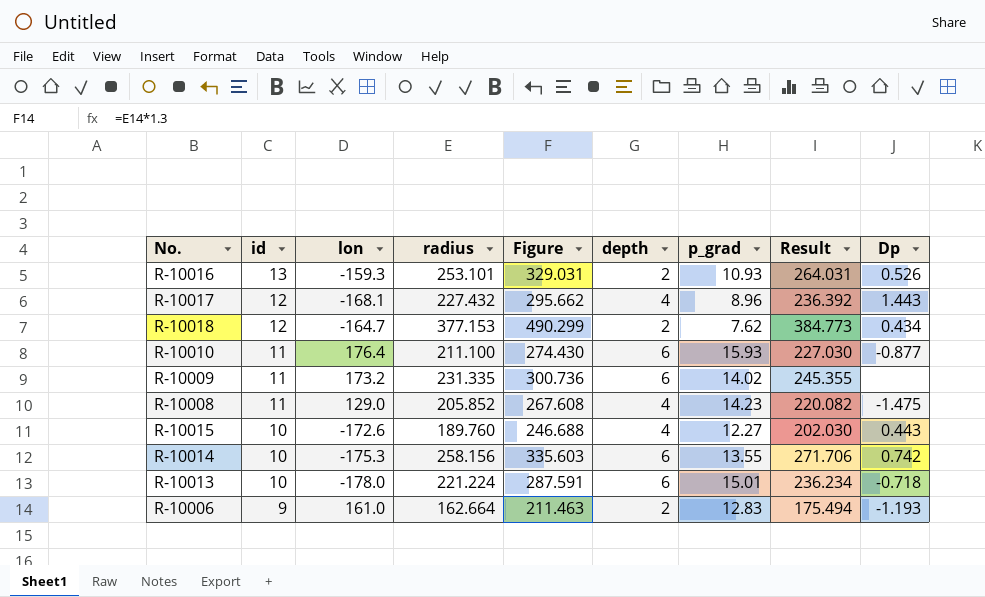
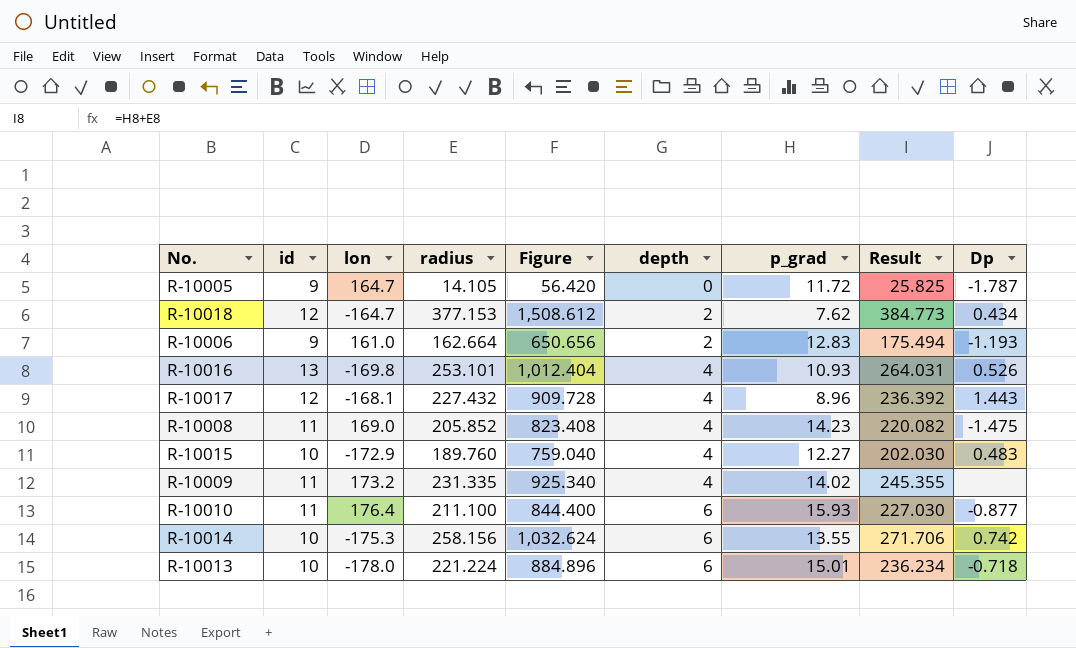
row order: id descending -> depth ascending
column Figure | formula: [radius] * 1.3 -> [radius] * 4
row R-10005: none -> 9 | 164.7 | 14.105 | 56.420 | 0 | 11.72 | 25.825 | -1.787
R-10016 | lon: -159.3 -> -169.8
R-10016 | depth: 2 -> 4
R-10008 | lon: 129.0 -> 169.0
R-10015 | lon: -172.6 -> -172.9
R-10015 | Dp: 0.443 -> 0.483
R-10009 | depth: 6 -> 4

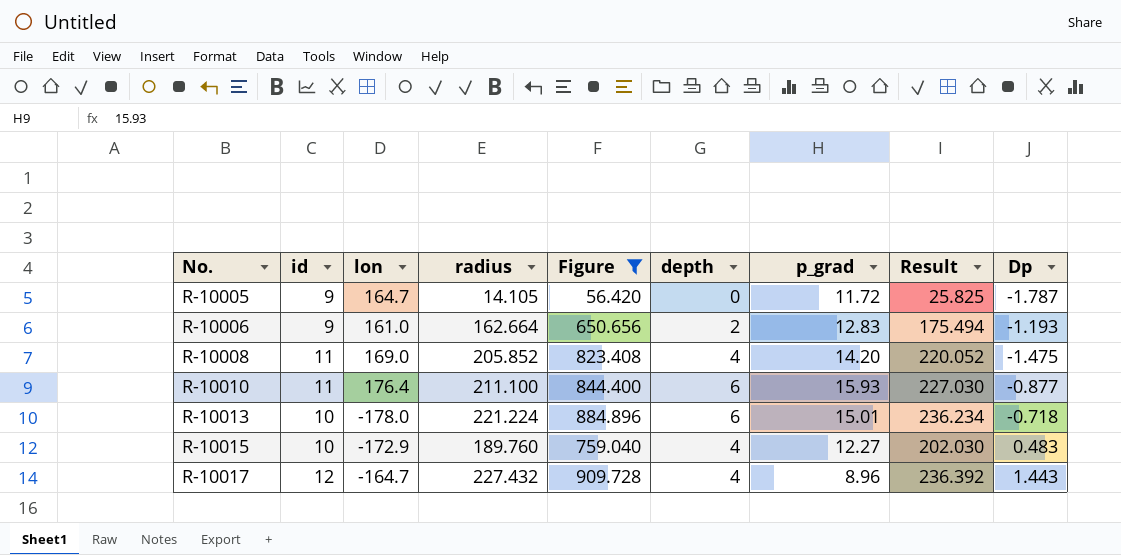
filter: none -> Figure <= 909.728
row order: depth ascending -> No. ascending
R-10008 | p_grad: 14.23 -> 14.20
R-10008 | Result: 220.082 -> 220.052
R-10017 | lon: -168.1 -> -164.7

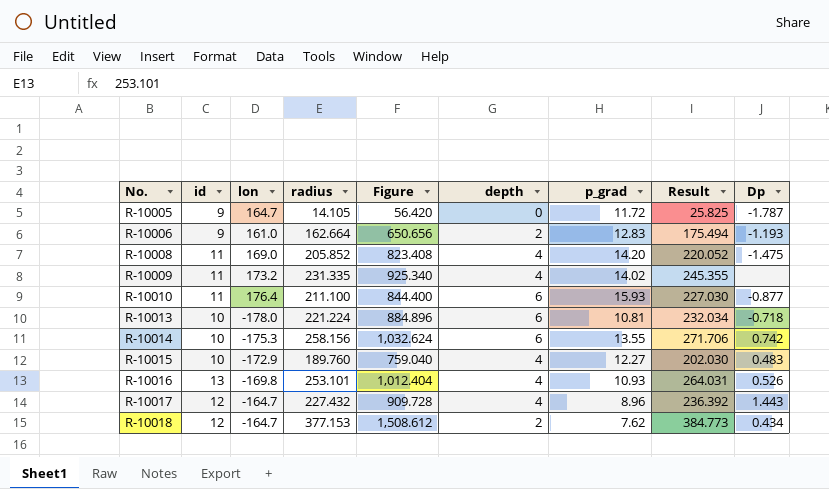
filter: Figure <= 909.728 -> none
R-10013 | p_grad: 15.01 -> 10.81
R-10013 | Result: 236.234 -> 232.034

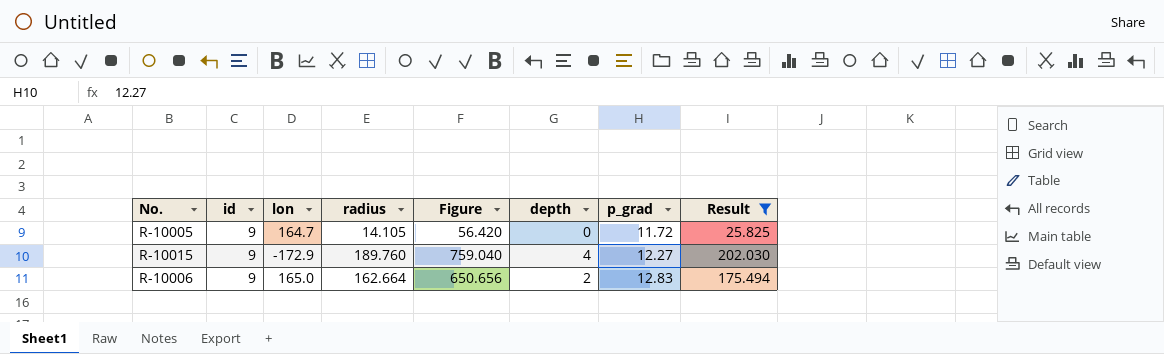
filter: none -> Result <= 202.030
row order: No. ascending -> p_grad ascending
column Dp | position: 9 -> none
R-10015 | id: 10 -> 9
R-10006 | lon: 161.0 -> 165.0

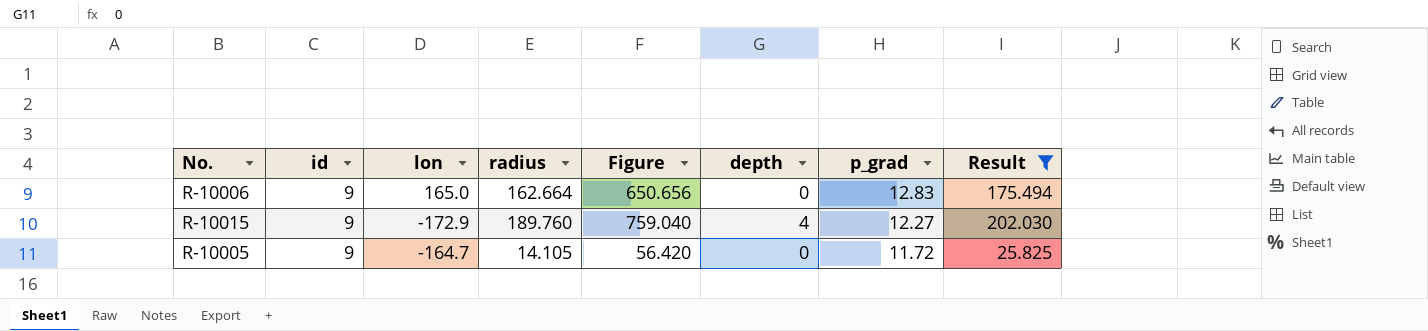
row order: p_grad ascending -> p_grad descending
R-10006 | depth: 2 -> 0
R-10005 | lon: 164.7 -> -164.7

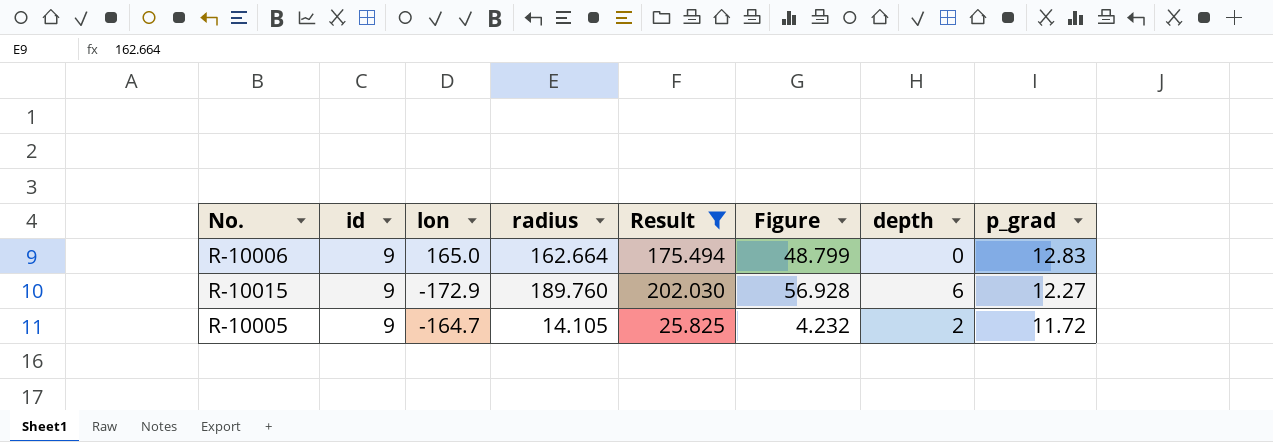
column Result | position: 8 -> 5
column Figure | formula: [radius] * 4 -> [radius] * 0.3
R-10015 | depth: 4 -> 6
R-10005 | depth: 0 -> 2

